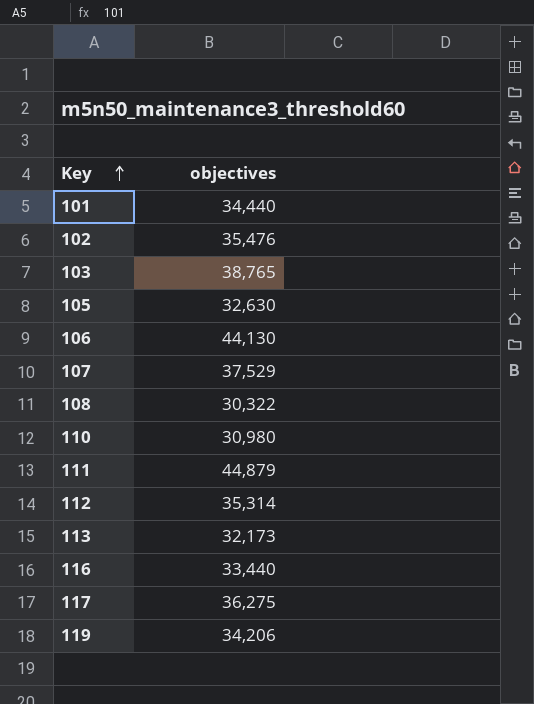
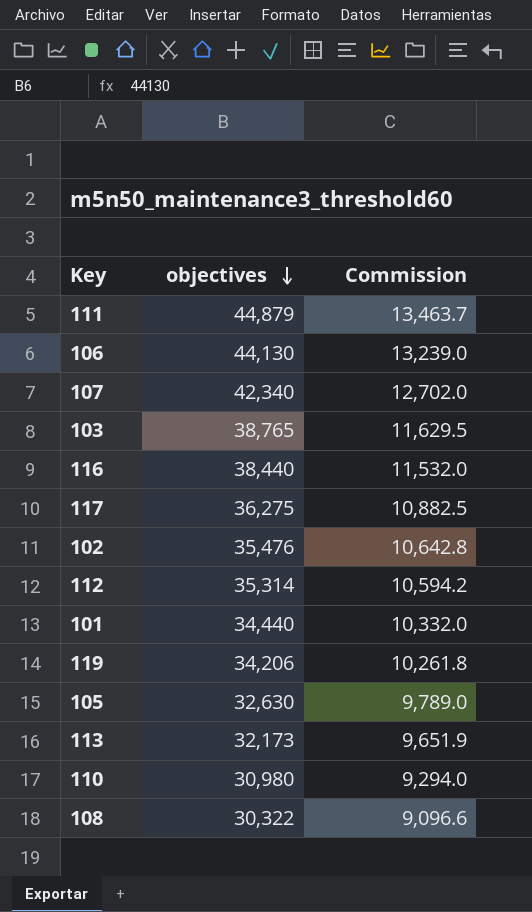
row order: Key ascending -> objectives descending
column Commission | formula: none -> [objectives] * 0.3
107 | objectives: 37,529 -> 42,340
116 | objectives: 33,440 -> 38,440

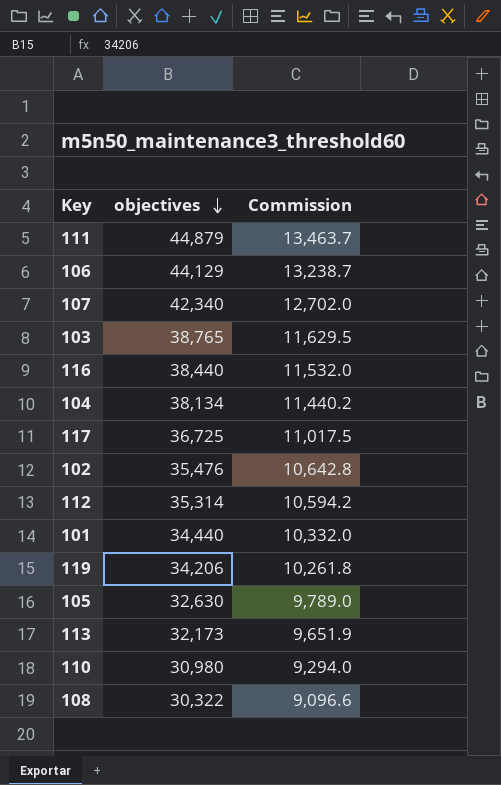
106 | objectives: 44,130 -> 44,129
106 | Commission: 13,239.0 -> 13,238.7
row 104: none -> 38,134 | 11,440.2
117 | objectives: 36,275 -> 36,725
117 | Commission: 10,882.5 -> 11,017.5

